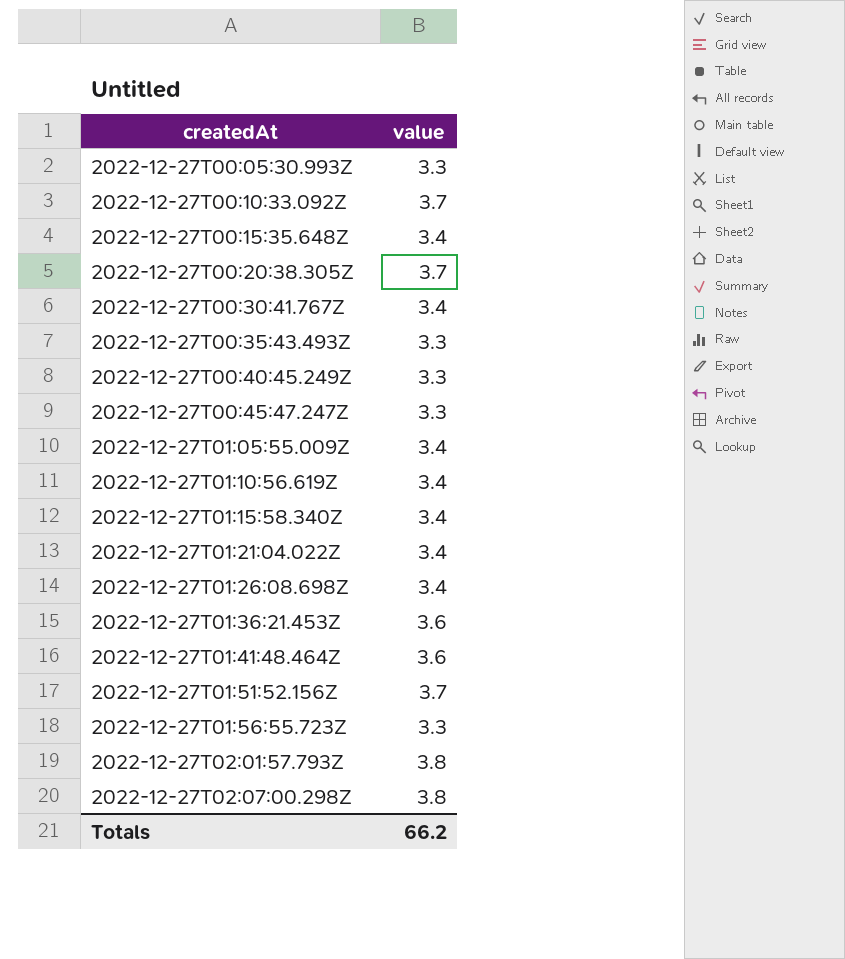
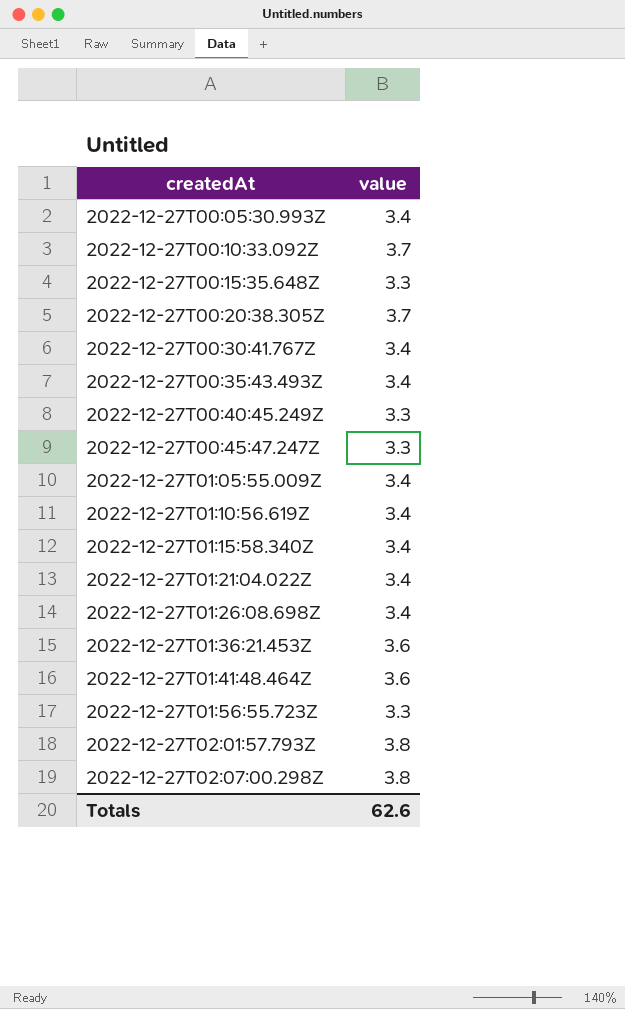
row 2022-12-27T01:51:52.156Z: 3.7 -> none
2022-12-27T00:05:30.993Z | value: 3.3 -> 3.4
2022-12-27T00:15:35.648Z | value: 3.4 -> 3.3
2022-12-27T00:35:43.493Z | value: 3.3 -> 3.4
Totals | value: 66.2 -> 62.6

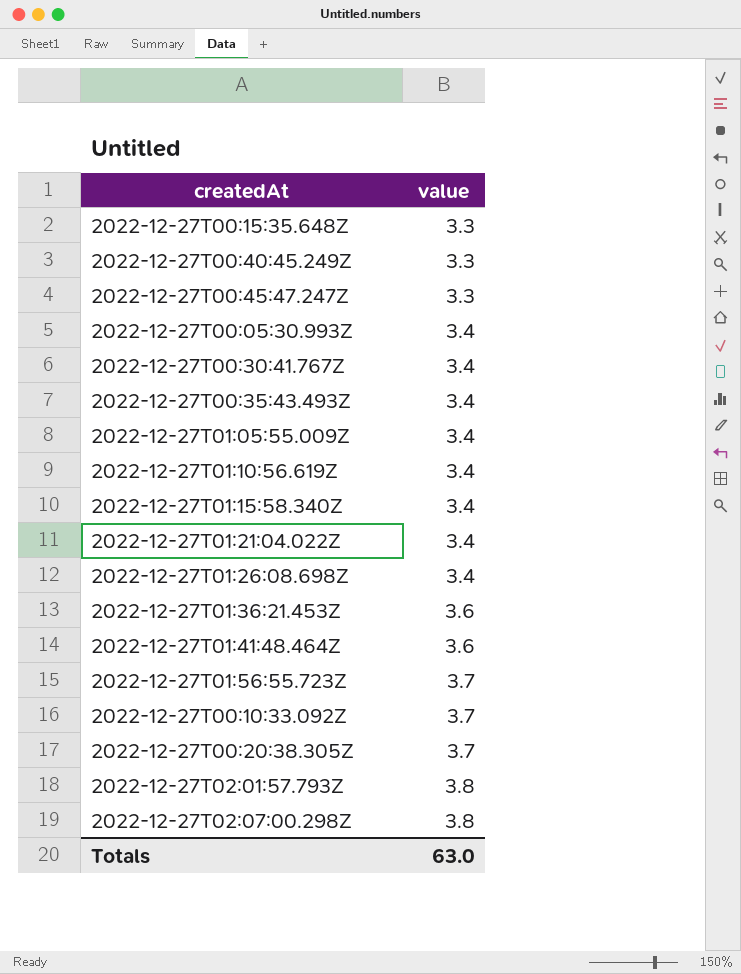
row order: createdAt ascending -> value ascending
2022-12-27T01:56:55.723Z | value: 3.3 -> 3.7
Totals | value: 62.6 -> 63.0

